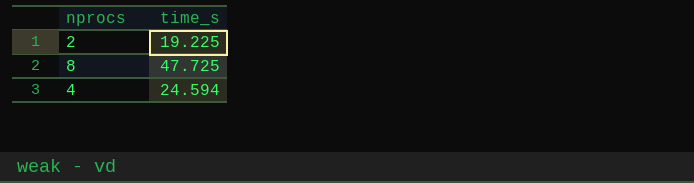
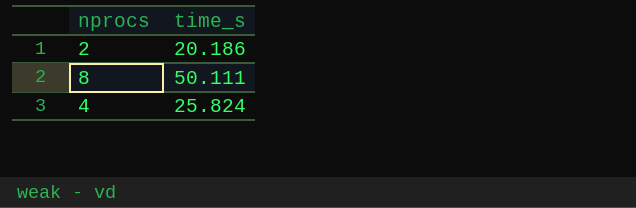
2 | time_s: 19.225 -> 20.186
8 | time_s: 47.725 -> 50.111
4 | time_s: 24.594 -> 25.824

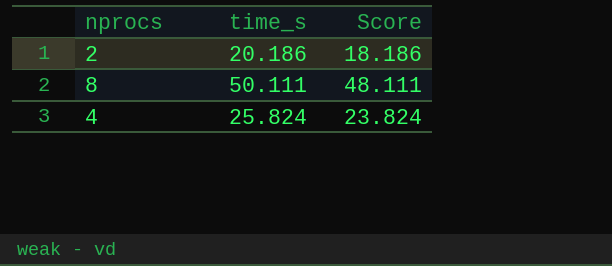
column Score | formula: none -> [time_s] - 2

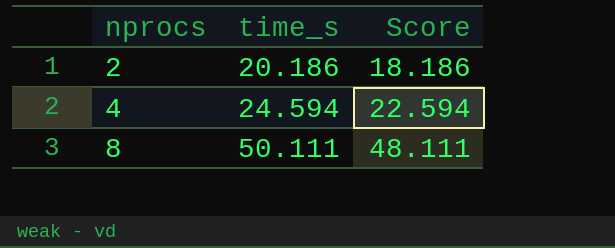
row order: none -> nprocs ascending
4 | time_s: 25.824 -> 24.594
4 | Score: 23.824 -> 22.594

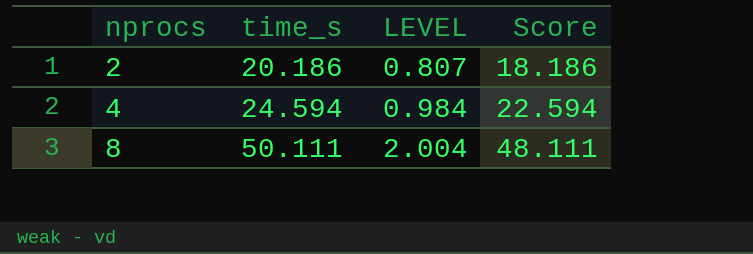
column LEVEL | formula: none -> [time_s] * 0.04

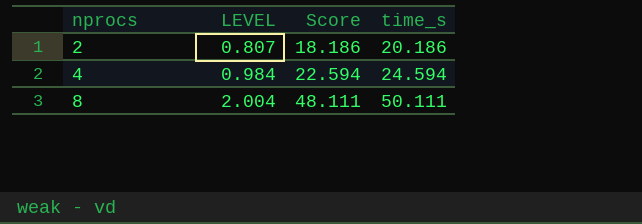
column time_s | position: 2 -> 4

